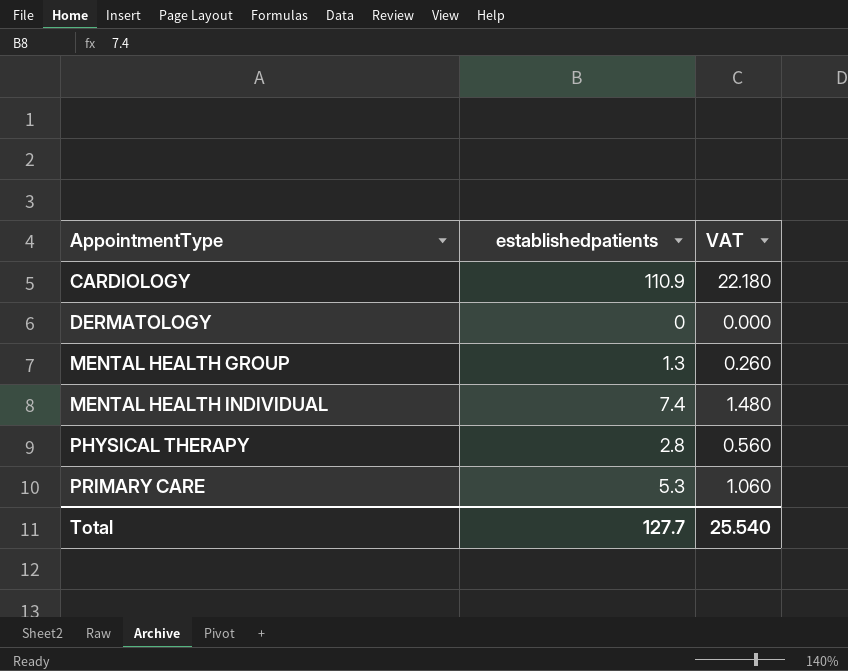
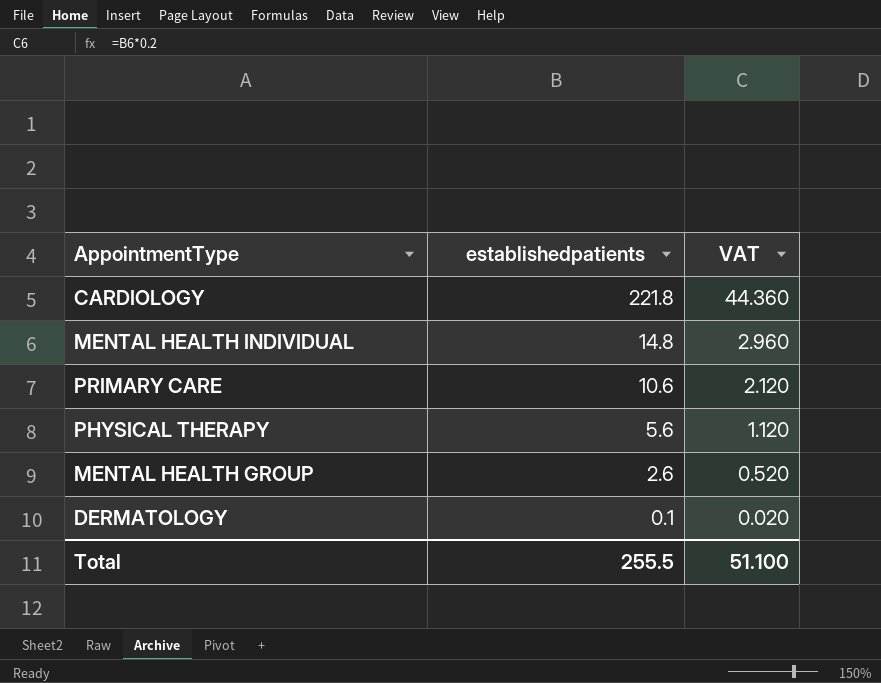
row order: AppointmentType ascending -> establishedpatients descending
CARDIOLOGY | establishedpatients: 110.9 -> 221.8
CARDIOLOGY | VAT: 22.180 -> 44.360
MENTAL HEALTH INDIVIDUAL | establishedpatients: 7.4 -> 14.8
MENTAL HEALTH INDIVIDUAL | VAT: 1.480 -> 2.960
PRIMARY CARE | establishedpatients: 5.3 -> 10.6
PRIMARY CARE | VAT: 1.060 -> 2.120
PHYSICAL THERAPY | establishedpatients: 2.8 -> 5.6
PHYSICAL THERAPY | VAT: 0.560 -> 1.120
MENTAL HEALTH GROUP | establishedpatients: 1.3 -> 2.6
MENTAL HEALTH GROUP | VAT: 0.260 -> 0.520
DERMATOLOGY | establishedpatients: 0 -> 0.1
DERMATOLOGY | VAT: 0.000 -> 0.020
Total | establishedpatients: 127.7 -> 255.5
Total | VAT: 25.540 -> 51.100

